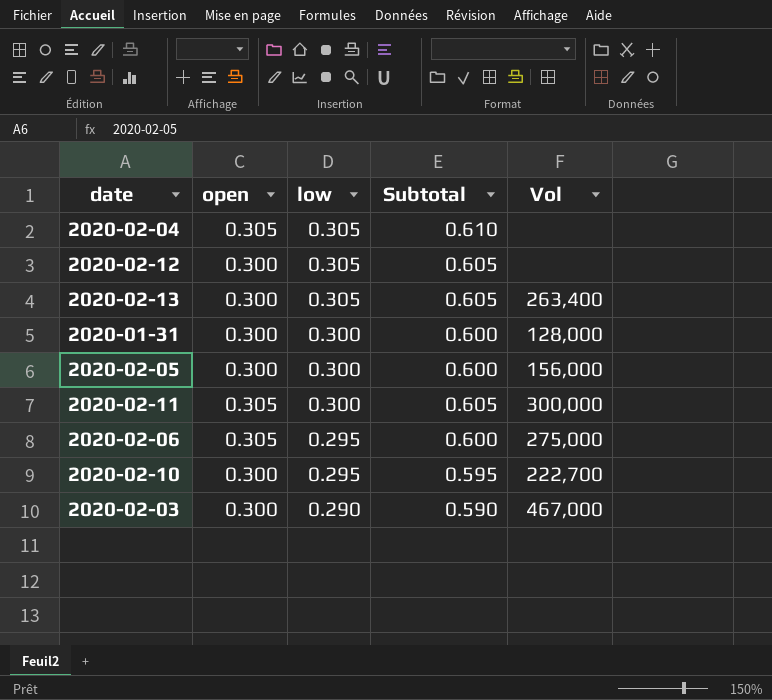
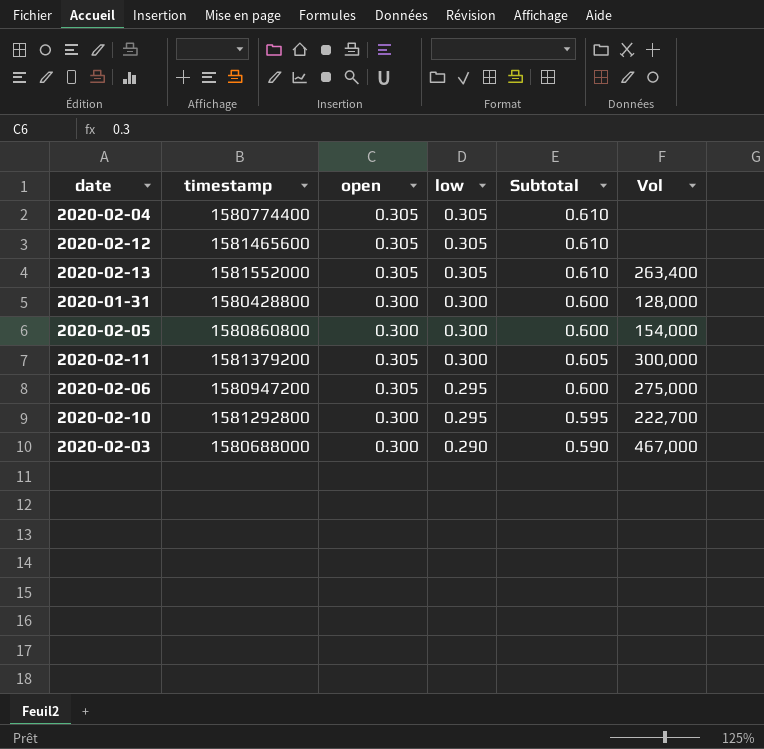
column timestamp | position: none -> 2
2020-02-12 | open: 0.300 -> 0.305
2020-02-12 | Subtotal: 0.605 -> 0.610
2020-02-13 | open: 0.300 -> 0.305
2020-02-13 | Subtotal: 0.605 -> 0.610
2020-02-05 | Vol: 156,000 -> 154,000

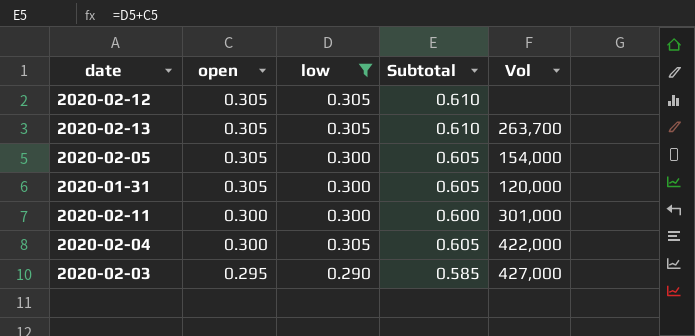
filter: none -> low != 0.295
row order: low descending -> open descending
column timestamp | position: 2 -> none
2020-02-13 | Vol: 263,400 -> 263,700
2020-02-05 | open: 0.300 -> 0.305
2020-02-05 | Subtotal: 0.600 -> 0.605
2020-01-31 | open: 0.300 -> 0.305
2020-01-31 | Subtotal: 0.600 -> 0.605
2020-01-31 | Vol: 128,000 -> 120,000
2020-02-11 | open: 0.305 -> 0.300
2020-02-11 | Subtotal: 0.605 -> 0.600
2020-02-11 | Vol: 300,000 -> 301,000
2020-02-04 | open: 0.305 -> 0.300
2020-02-04 | Subtotal: 0.610 -> 0.605
2020-02-04 | Vol: none -> 422,000
2020-02-03 | open: 0.300 -> 0.295
2020-02-03 | Subtotal: 0.590 -> 0.585
2020-02-03 | Vol: 467,000 -> 427,000

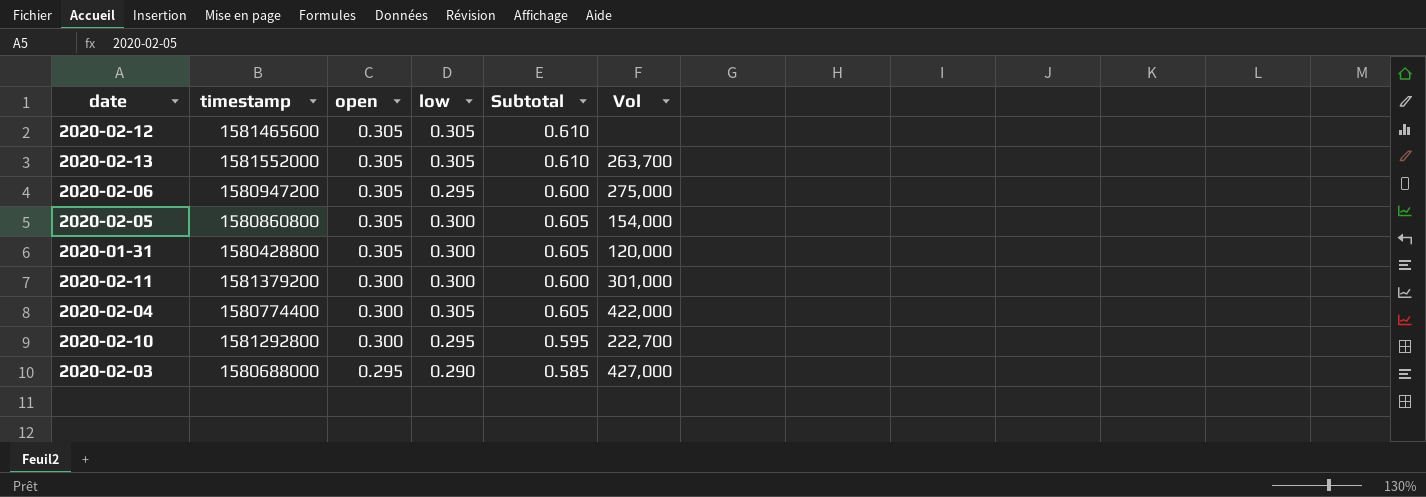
filter: low != 0.295 -> none
column timestamp | position: none -> 2

